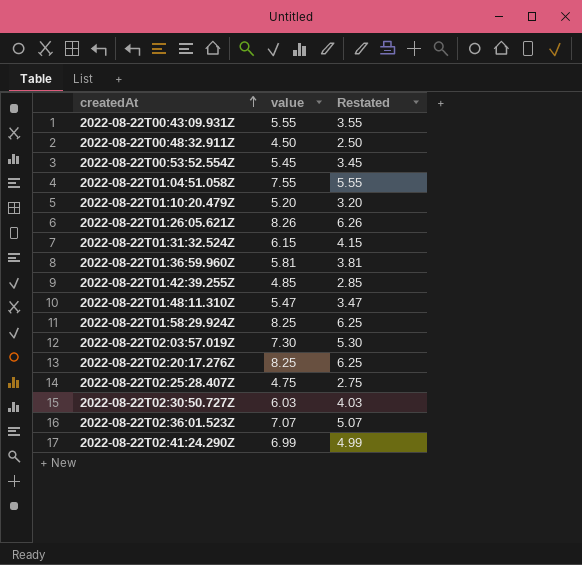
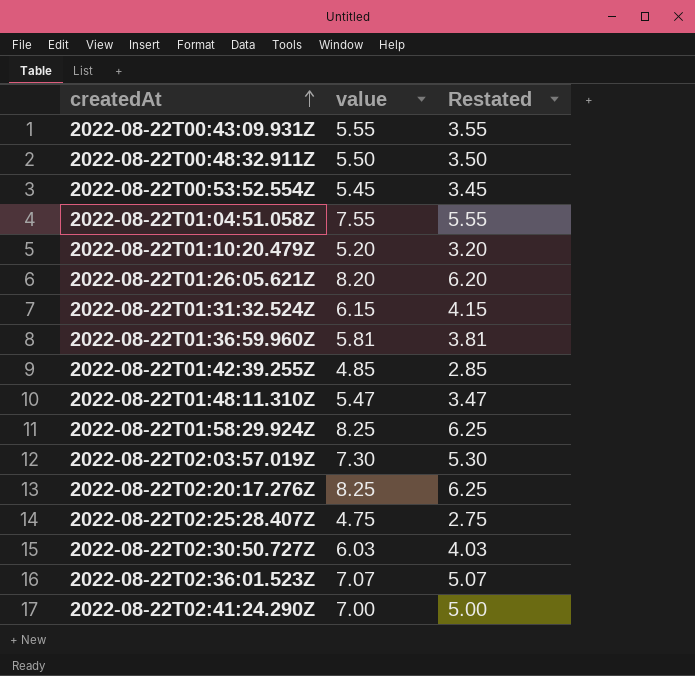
2022-08-22T00:48:32.911Z | value: 4.50 -> 5.50
2022-08-22T00:48:32.911Z | Restated: 2.50 -> 3.50
2022-08-22T01:26:05.621Z | value: 8.26 -> 8.20
2022-08-22T01:26:05.621Z | Restated: 6.26 -> 6.20
2022-08-22T02:41:24.290Z | value: 6.99 -> 7.00
2022-08-22T02:41:24.290Z | Restated: 4.99 -> 5.00

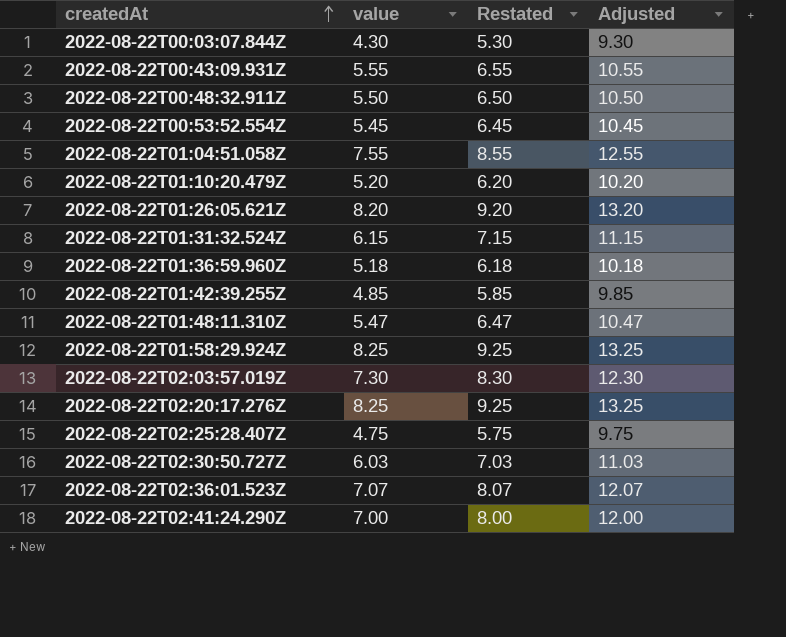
column Restated | formula: [value] - 2 -> [value] + 1
column Adjusted | formula: none -> [value] + 5
row 2022-08-22T00:03:07.844Z: none -> 4.30 | 5.30 | 9.30
2022-08-22T01:36:59.960Z | value: 5.81 -> 5.18

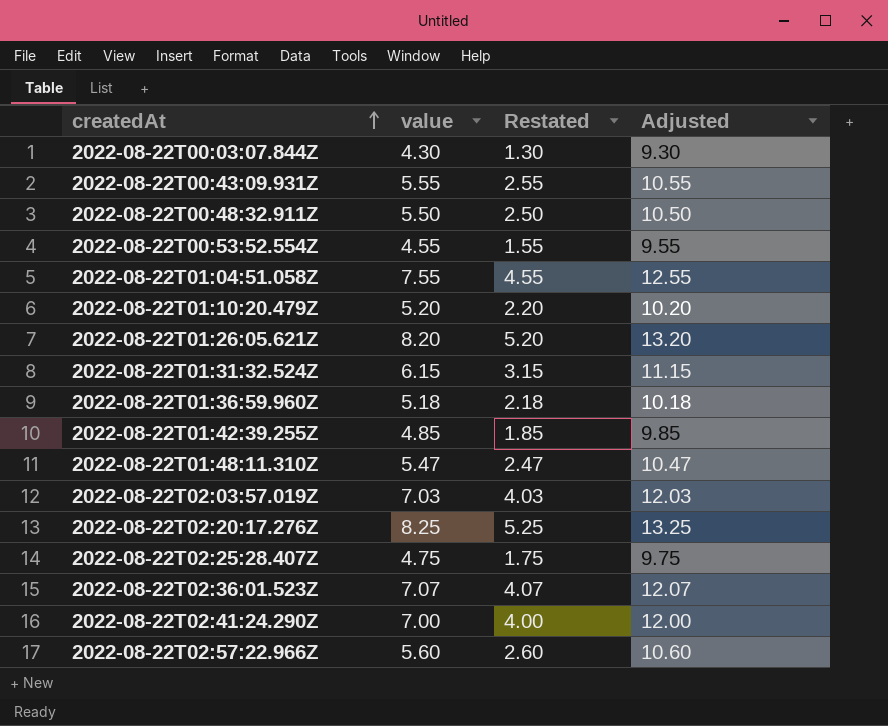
column Restated | formula: [value] + 1 -> [value] - 3
row 2022-08-22T01:58:29.924Z: 8.25 | 9.25 | 13.25 -> none
row 2022-08-22T02:30:50.727Z: 6.03 | 7.03 | 11.03 -> none
2022-08-22T00:53:52.554Z | value: 5.45 -> 4.55
2022-08-22T00:53:52.554Z | Adjusted: 10.45 -> 9.55
2022-08-22T02:03:57.019Z | value: 7.30 -> 7.03
2022-08-22T02:03:57.019Z | Adjusted: 12.30 -> 12.03
row 2022-08-22T02:57:22.966Z: none -> 5.60 | 2.60 | 10.60

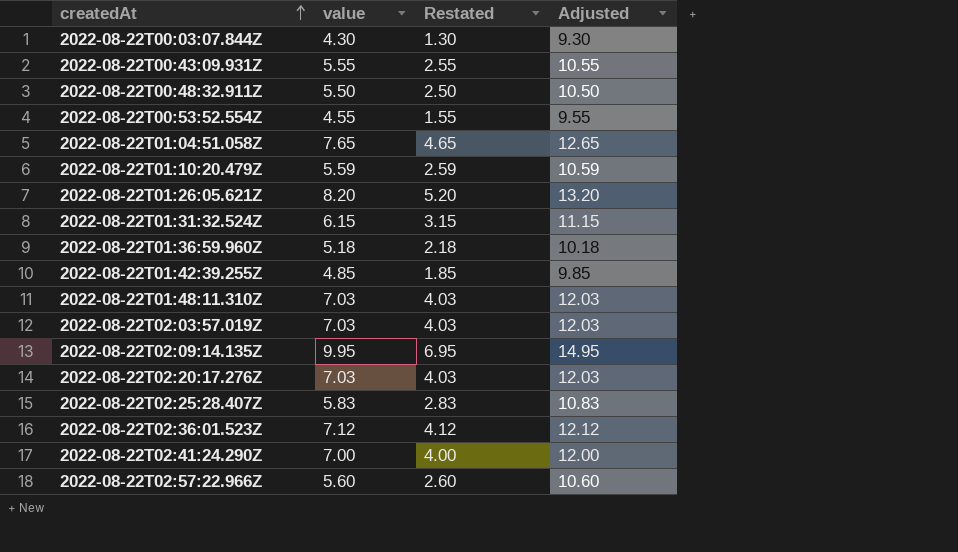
2022-08-22T01:04:51.058Z | value: 7.55 -> 7.65
2022-08-22T01:04:51.058Z | Restated: 4.55 -> 4.65
2022-08-22T01:04:51.058Z | Adjusted: 12.55 -> 12.65
2022-08-22T01:10:20.479Z | value: 5.20 -> 5.59
2022-08-22T01:10:20.479Z | Restated: 2.20 -> 2.59
2022-08-22T01:10:20.479Z | Adjusted: 10.20 -> 10.59
2022-08-22T01:48:11.310Z | value: 5.47 -> 7.03
2022-08-22T01:48:11.310Z | Restated: 2.47 -> 4.03
2022-08-22T01:48:11.310Z | Adjusted: 10.47 -> 12.03
row 2022-08-22T02:09:14.135Z: none -> 9.95 | 6.95 | 14.95
2022-08-22T02:20:17.276Z | value: 8.25 -> 7.03
2022-08-22T02:20:17.276Z | Restated: 5.25 -> 4.03
2022-08-22T02:20:17.276Z | Adjusted: 13.25 -> 12.03
2022-08-22T02:25:28.407Z | value: 4.75 -> 5.83
2022-08-22T02:25:28.407Z | Restated: 1.75 -> 2.83
2022-08-22T02:25:28.407Z | Adjusted: 9.75 -> 10.83
2022-08-22T02:36:01.523Z | value: 7.07 -> 7.12
2022-08-22T02:36:01.523Z | Restated: 4.07 -> 4.12
2022-08-22T02:36:01.523Z | Adjusted: 12.07 -> 12.12

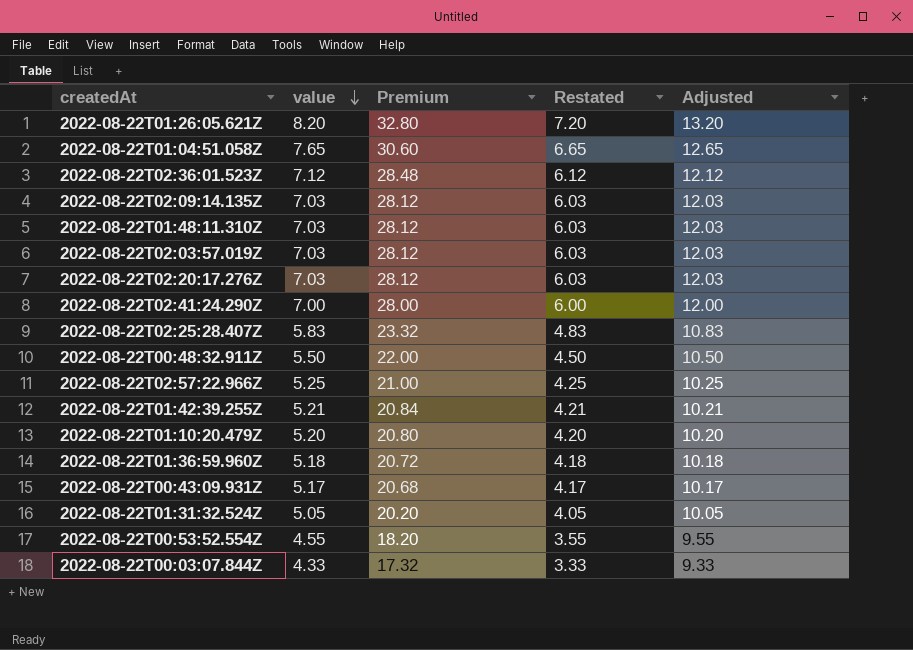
row order: createdAt ascending -> value descending
column Premium | formula: none -> [value] * 4
column Restated | formula: [value] - 3 -> [value] - 1
2022-08-22T02:09:14.135Z | value: 9.95 -> 7.03
2022-08-22T02:09:14.135Z | Adjusted: 14.95 -> 12.03
2022-08-22T02:57:22.966Z | value: 5.60 -> 5.25
2022-08-22T02:57:22.966Z | Adjusted: 10.60 -> 10.25
2022-08-22T01:42:39.255Z | value: 4.85 -> 5.21
2022-08-22T01:42:39.255Z | Adjusted: 9.85 -> 10.21
2022-08-22T01:10:20.479Z | value: 5.59 -> 5.20
2022-08-22T01:10:20.479Z | Adjusted: 10.59 -> 10.20
2022-08-22T00:43:09.931Z | value: 5.55 -> 5.17
2022-08-22T00:43:09.931Z | Adjusted: 10.55 -> 10.17
2022-08-22T01:31:32.524Z | value: 6.15 -> 5.05
2022-08-22T01:31:32.524Z | Adjusted: 11.15 -> 10.05
2022-08-22T00:03:07.844Z | value: 4.30 -> 4.33
2022-08-22T00:03:07.844Z | Adjusted: 9.30 -> 9.33

